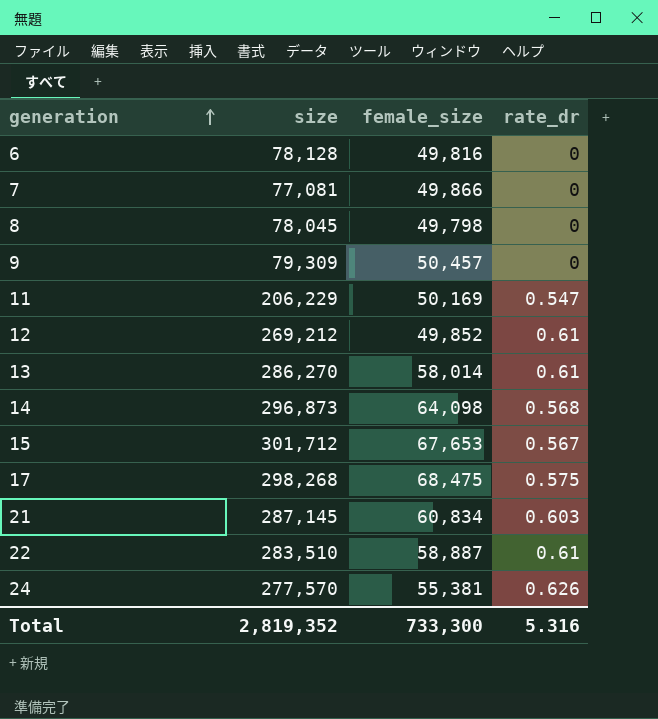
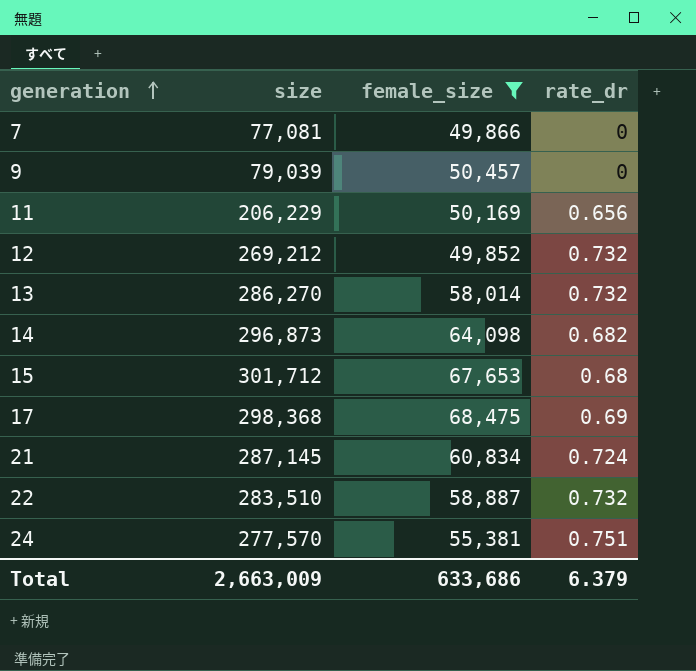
filter: none -> female_size >= 49,852
9 | size: 79,309 -> 79,039
11 | rate_dr: 0.547 -> 0.656
12 | rate_dr: 0.61 -> 0.732
13 | rate_dr: 0.61 -> 0.732
14 | rate_dr: 0.568 -> 0.682
15 | rate_dr: 0.567 -> 0.68
17 | size: 298,268 -> 298,368
17 | rate_dr: 0.575 -> 0.69
21 | rate_dr: 0.603 -> 0.724
22 | rate_dr: 0.61 -> 0.732
24 | rate_dr: 0.626 -> 0.751
Total | size: 2,819,352 -> 2,663,009
Total | female_size: 733,300 -> 633,686
Total | rate_dr: 5.316 -> 6.379

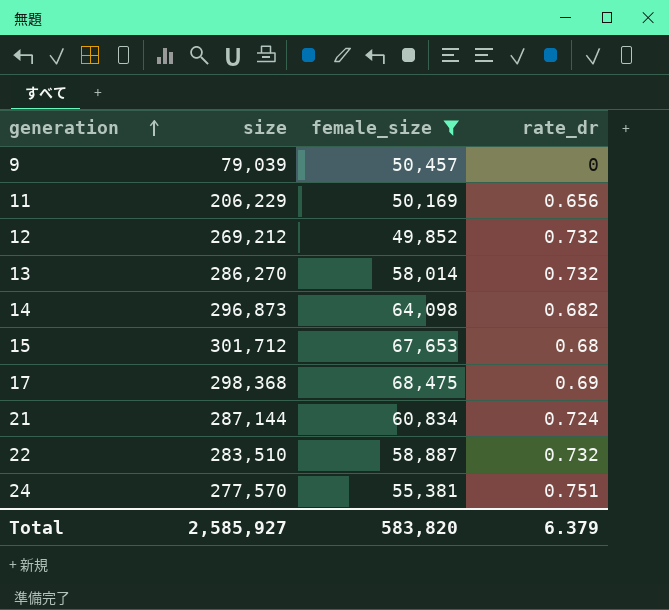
row 7: 77,081 | 49,866 | 0 -> none
21 | size: 287,145 -> 287,144
Total | size: 2,663,009 -> 2,585,927
Total | female_size: 633,686 -> 583,820

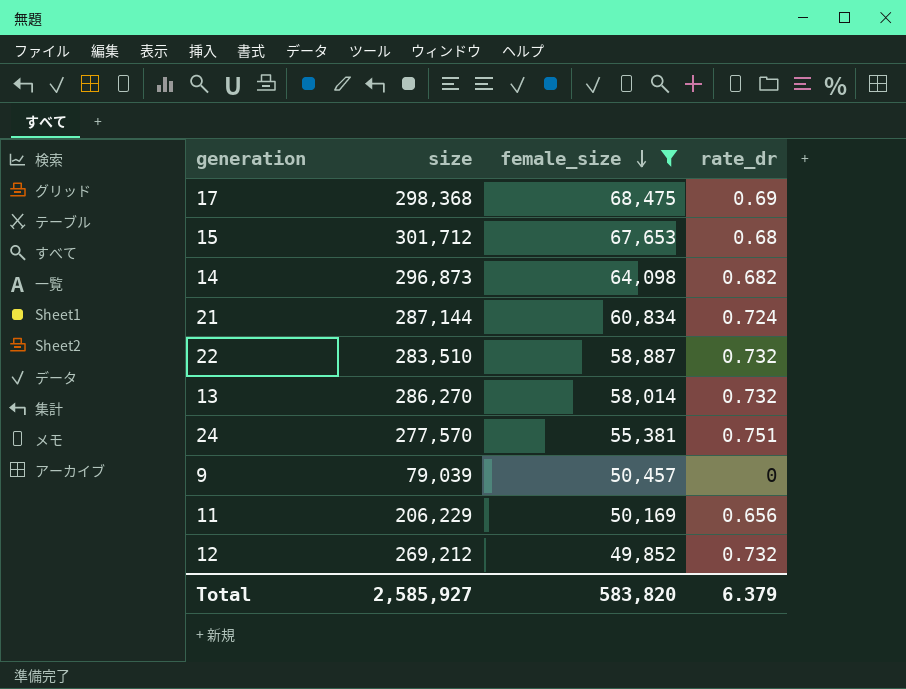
row order: generation ascending -> female_size descending

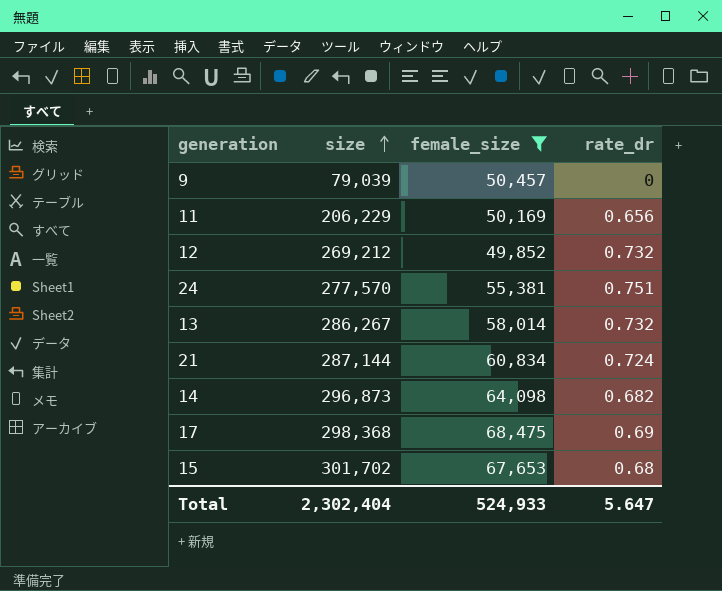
row order: female_size descending -> size ascending
row 22: 283,510 | 58,887 | 0.732 -> none
13 | size: 286,270 -> 286,267
15 | size: 301,712 -> 301,702
Total | size: 2,585,927 -> 2,302,404
Total | female_size: 583,820 -> 524,933
Total | rate_dr: 6.379 -> 5.647

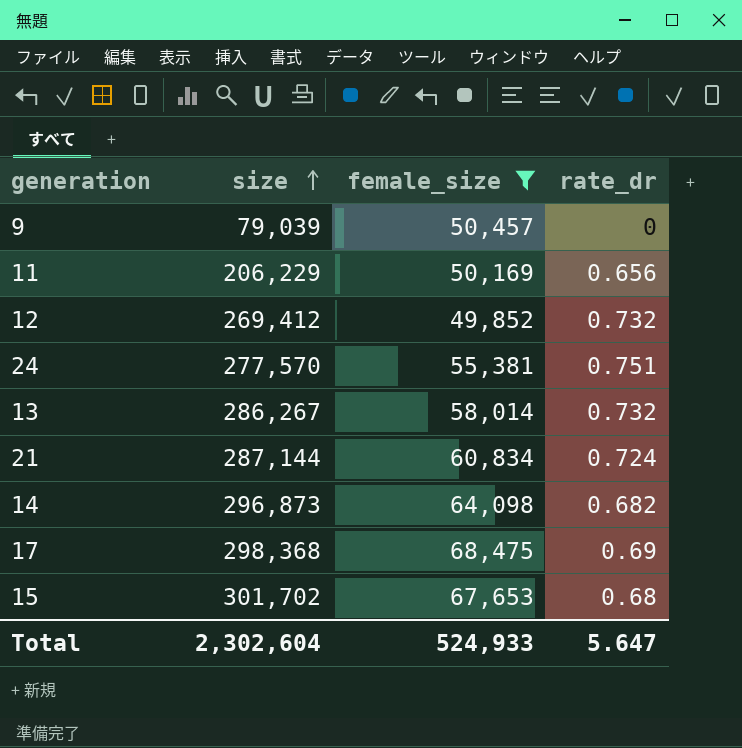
12 | size: 269,212 -> 269,412
Total | size: 2,302,404 -> 2,302,604

